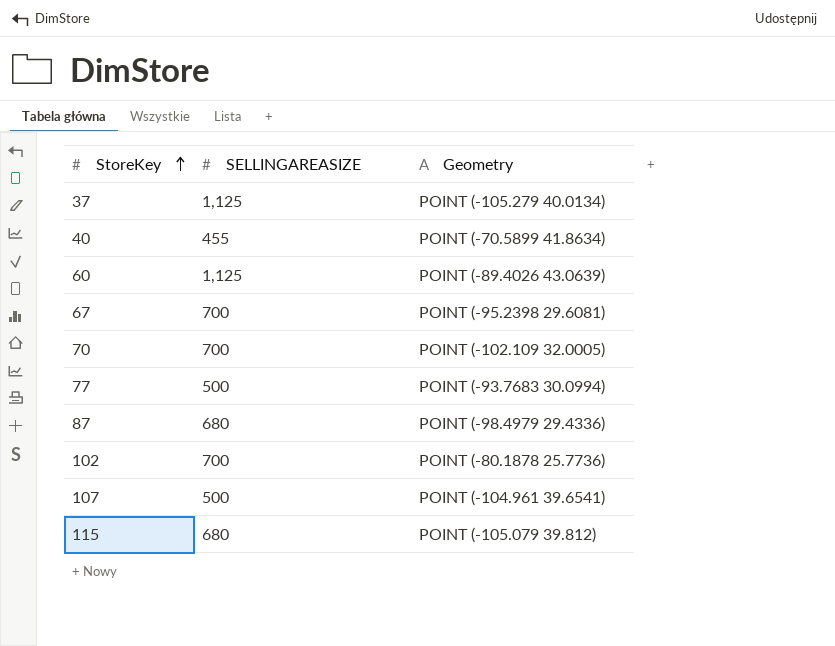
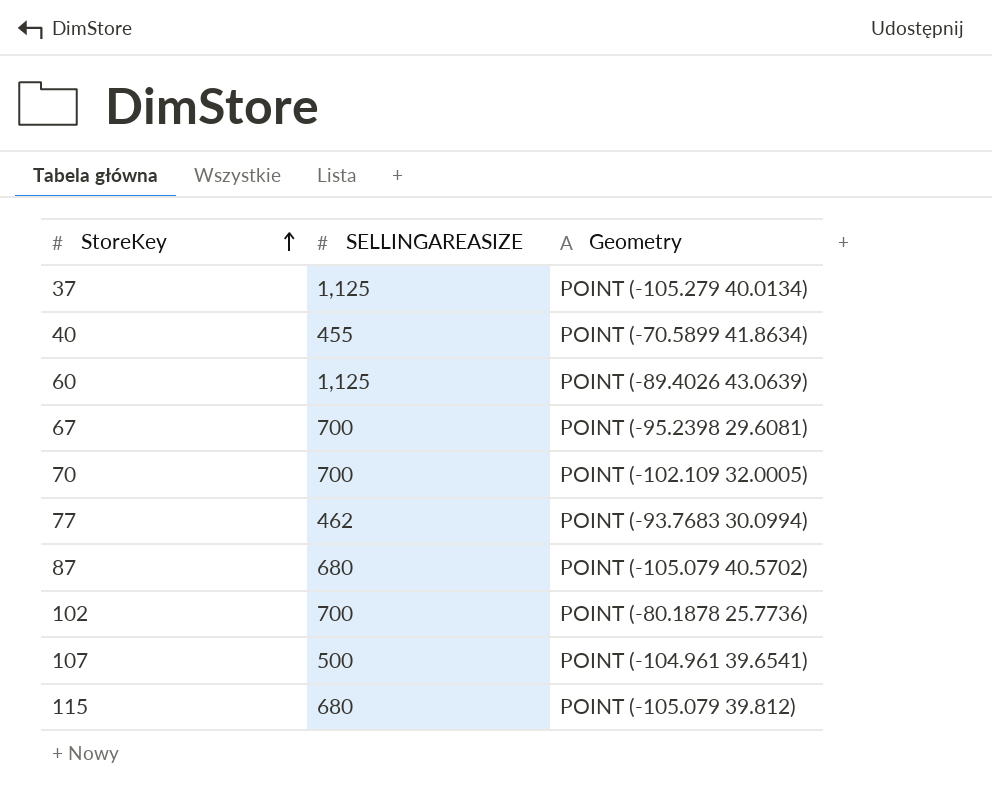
77 | SELLINGAREASIZE: 500 -> 462
87 | Geometry: POINT (-98.4979 29.4336) -> POINT (-105.079 40.5702)

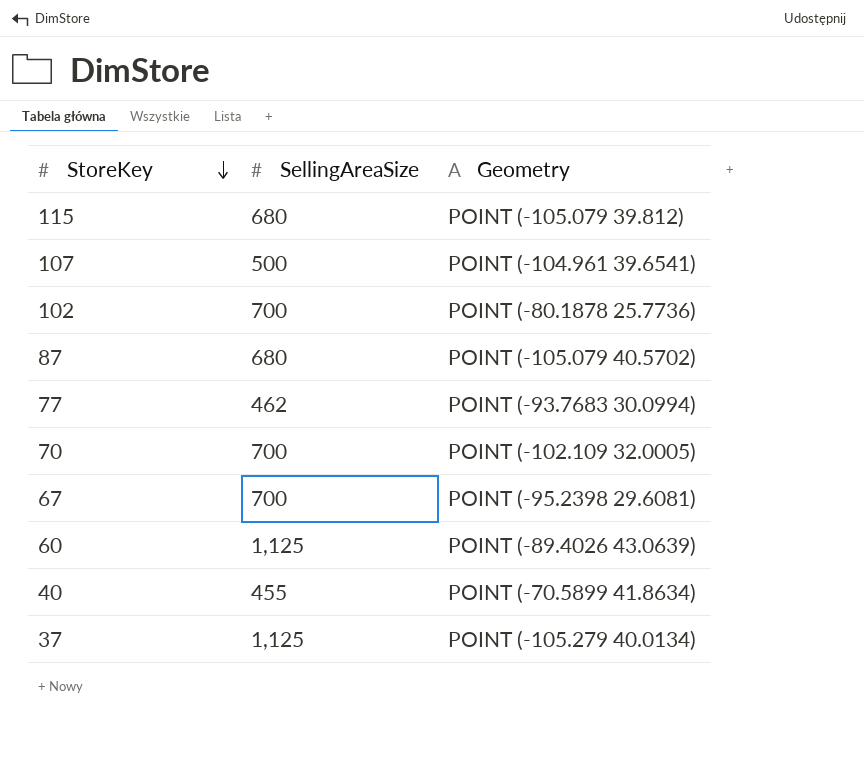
row order: StoreKey ascending -> StoreKey descending
column name: SELLINGAREASIZE -> SellingAreaSize

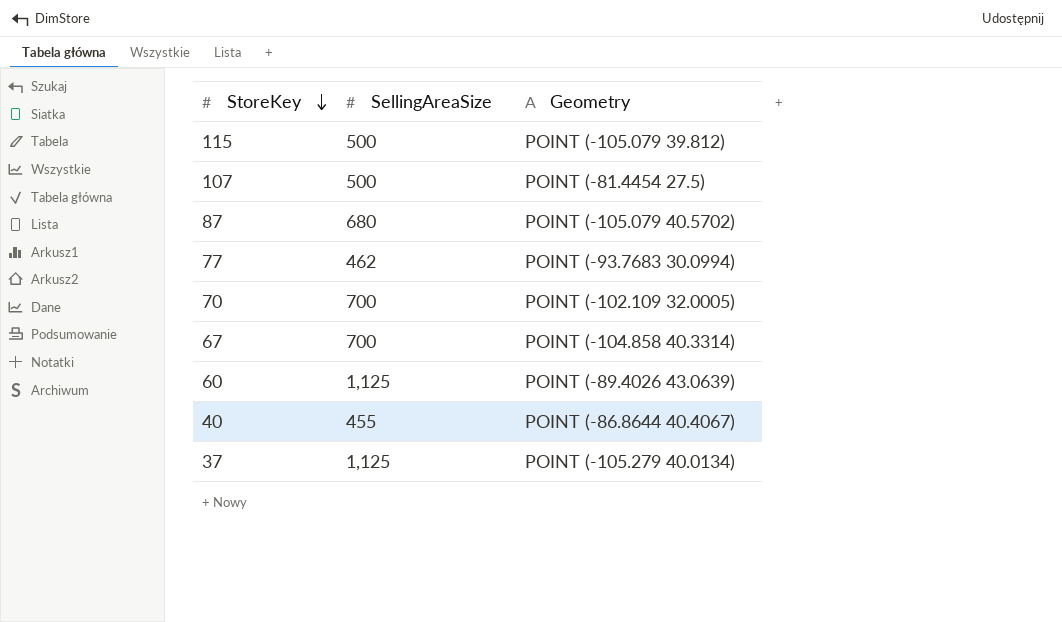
row 102: 700 | POINT (-80.1878 25.7736) -> none
115 | SellingAreaSize: 680 -> 500
107 | Geometry: POINT (-104.961 39.6541) -> POINT (-81.4454 27.5)
67 | Geometry: POINT (-95.2398 29.6081) -> POINT (-104.858 40.3314)
40 | Geometry: POINT (-70.5899 41.8634) -> POINT (-86.8644 40.4067)

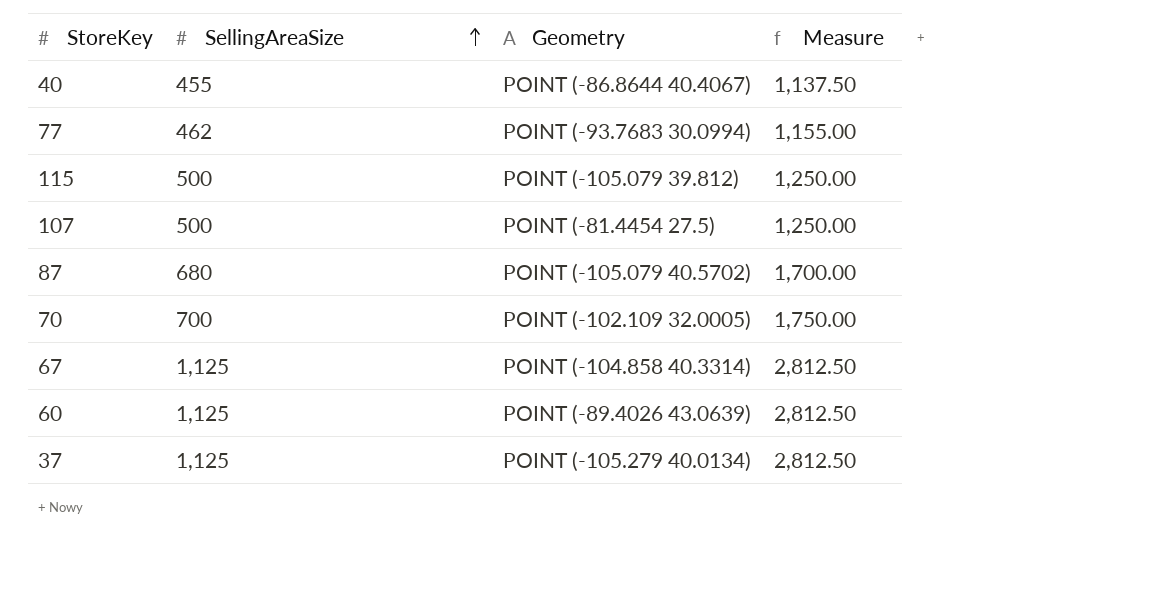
row order: StoreKey descending -> SellingAreaSize ascending
column Measure | formula: none -> [SellingAreaSize] * 2.5
67 | SellingAreaSize: 700 -> 1,125

